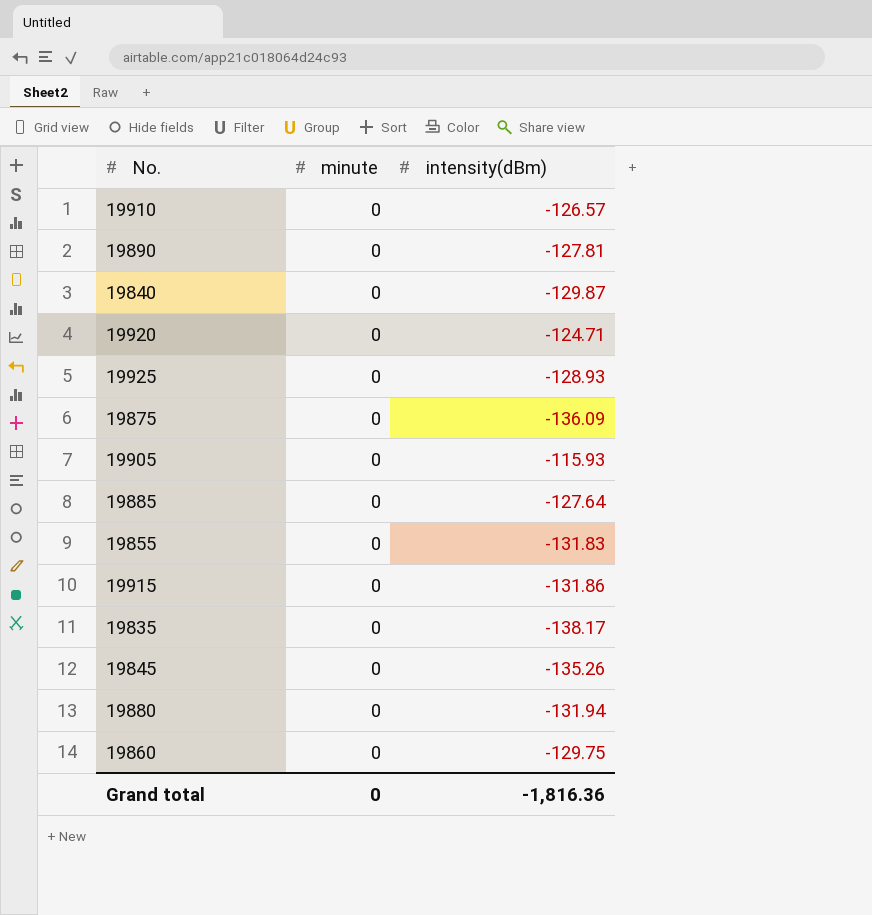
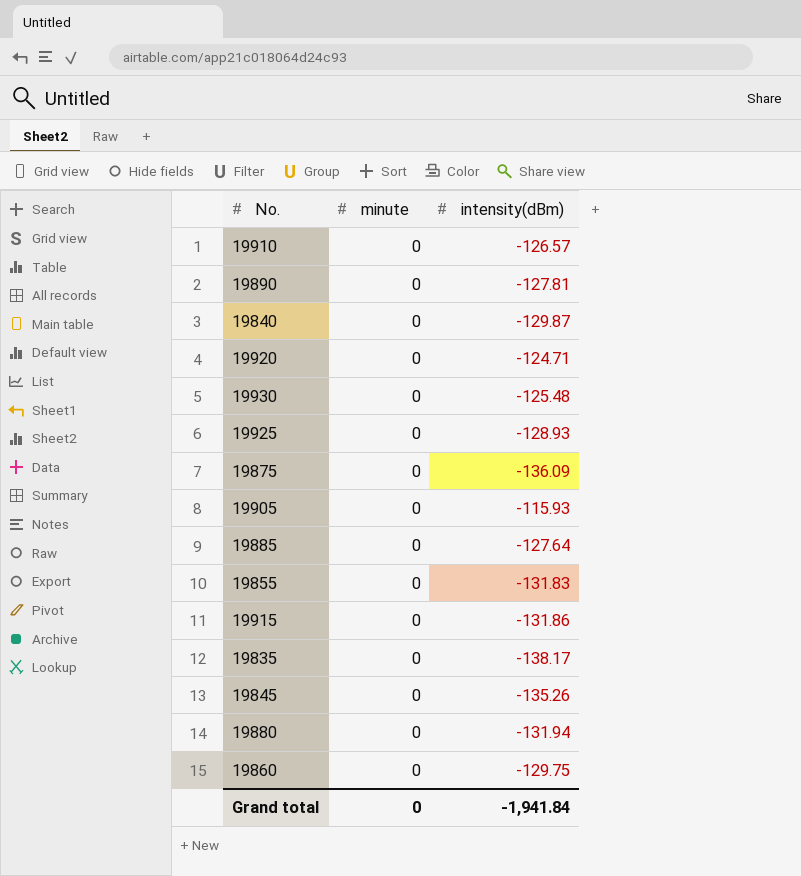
row 19930: none -> 0 | -125.48
Grand total | intensity(dBm): -1,816.36 -> -1,941.84

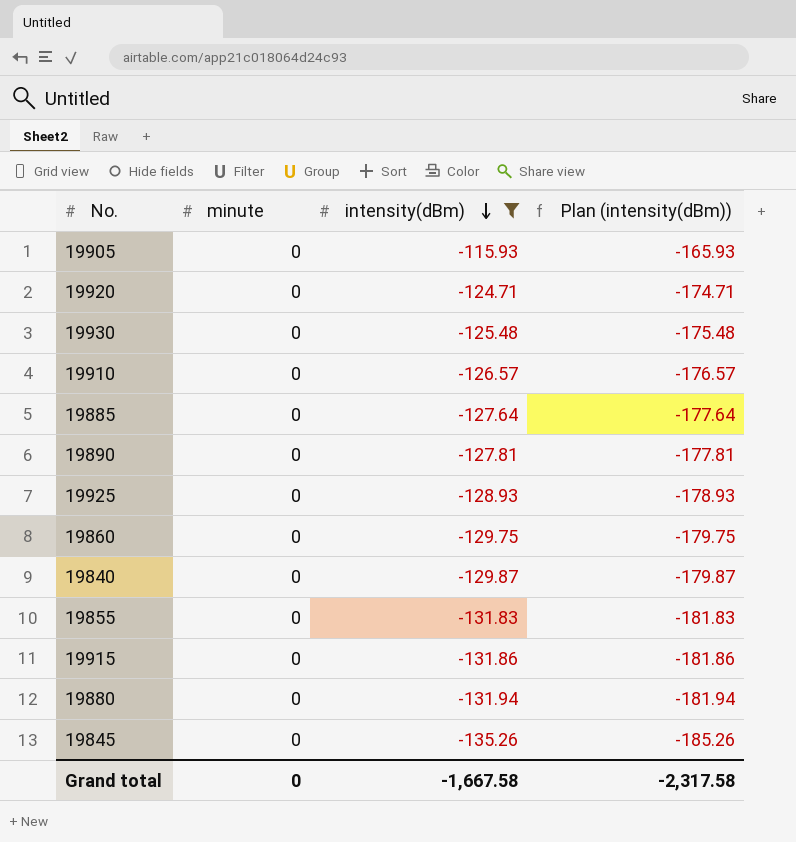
filter: none -> intensity(dBm) >= -135.26
row order: none -> intensity(dBm) descending
column Plan (intensity(dBm)) | formula: none -> [intensity(dBm)] - 50
Grand total | intensity(dBm): -1,941.84 -> -1,667.58

